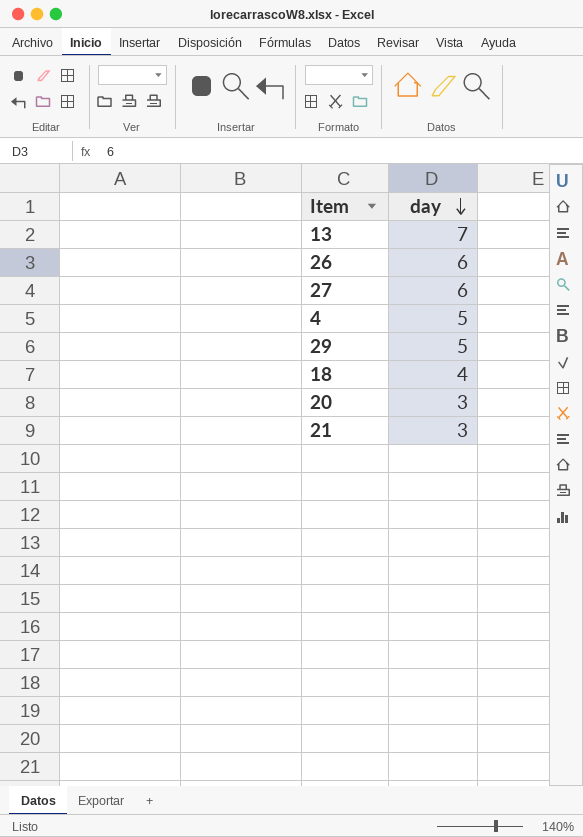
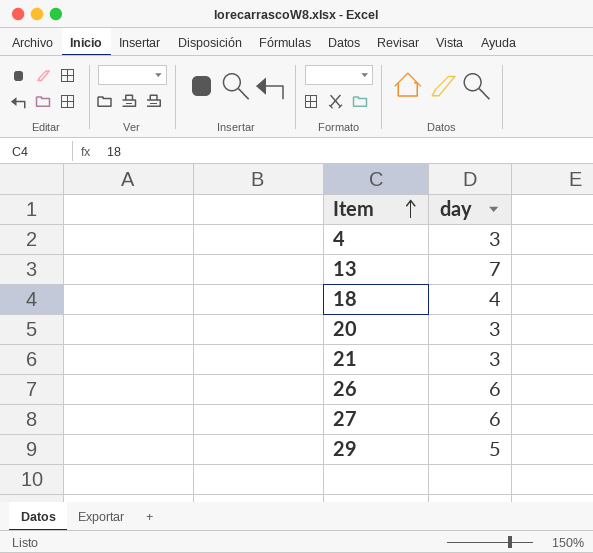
row order: day descending -> Item ascending
4 | day: 5 -> 3

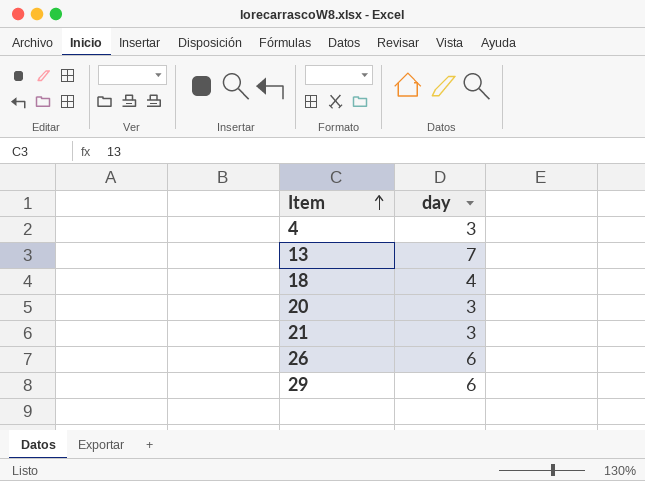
row 27: 6 -> none
29 | day: 5 -> 6

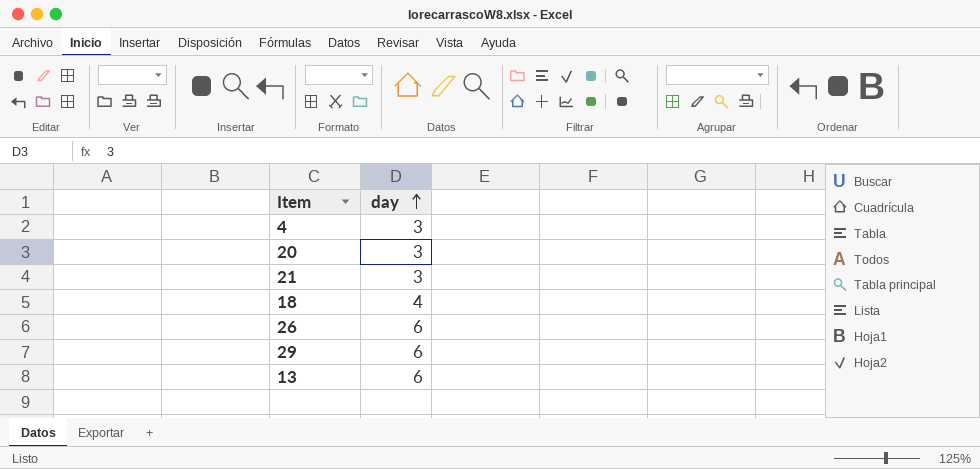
row order: Item ascending -> day ascending
13 | day: 7 -> 6

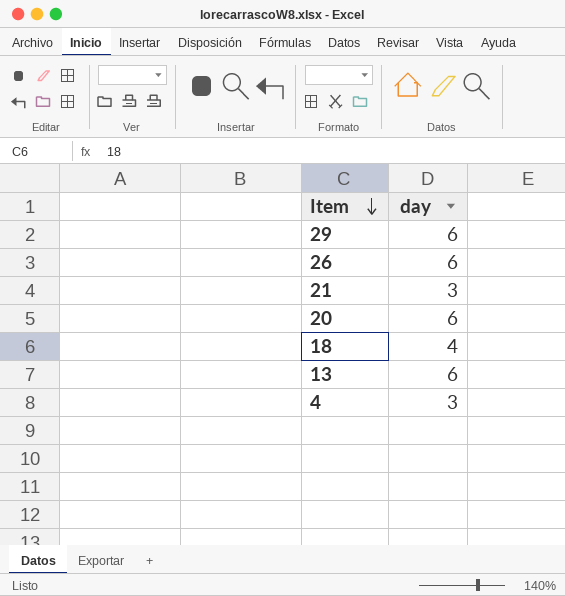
row order: day ascending -> Item descending
20 | day: 3 -> 6

